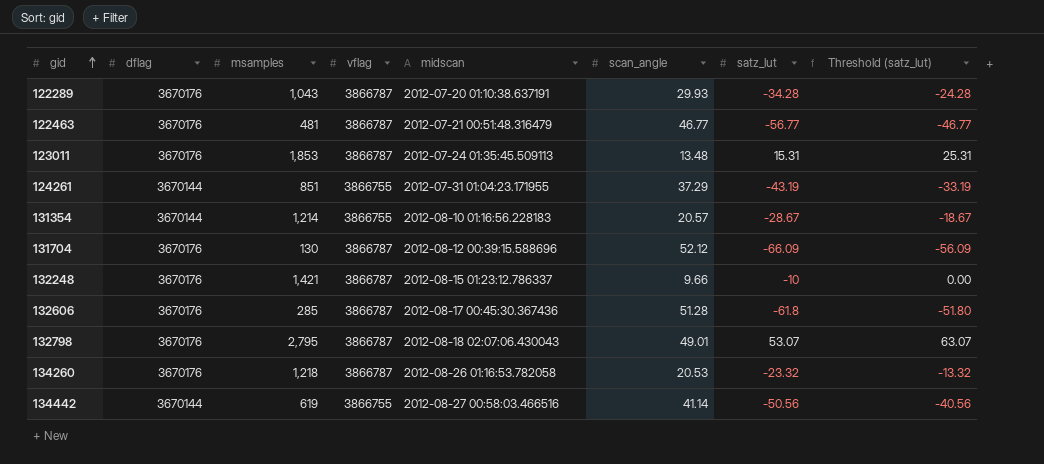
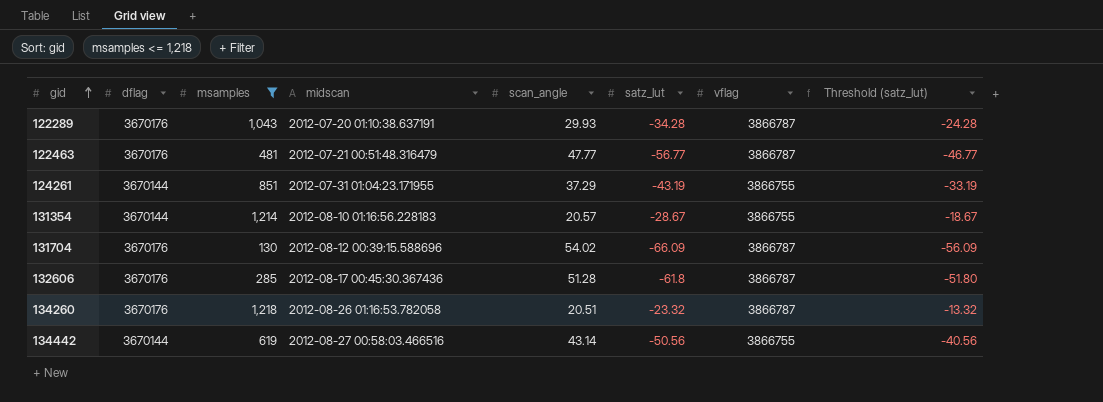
filter: none -> msamples <= 1,218
column vflag | position: 4 -> 7
122463 | scan_angle: 46.77 -> 47.77
131704 | scan_angle: 52.12 -> 54.02
134260 | scan_angle: 20.53 -> 20.51
134442 | scan_angle: 41.14 -> 43.14

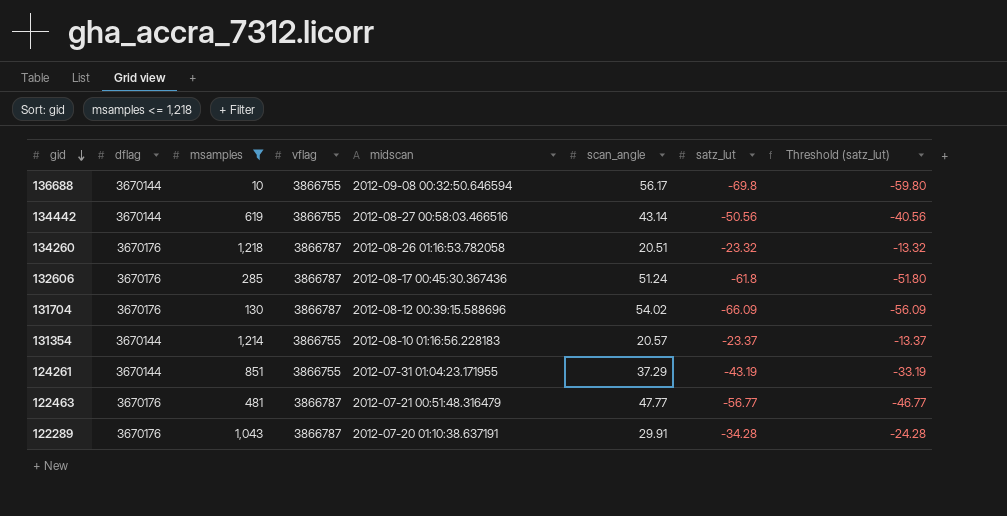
row order: gid ascending -> gid descending
column vflag | position: 7 -> 4
row 136688: none -> 3670144 | 10 | 3866755 | 2012-09-08 00:32:50.646594 | 56.17 | -69.8 | -59.80
132606 | scan_angle: 51.28 -> 51.24
131354 | satz_lut: -28.67 -> -23.37
131354 | Threshold (satz_lut): -18.67 -> -13.37
122289 | scan_angle: 29.93 -> 29.91

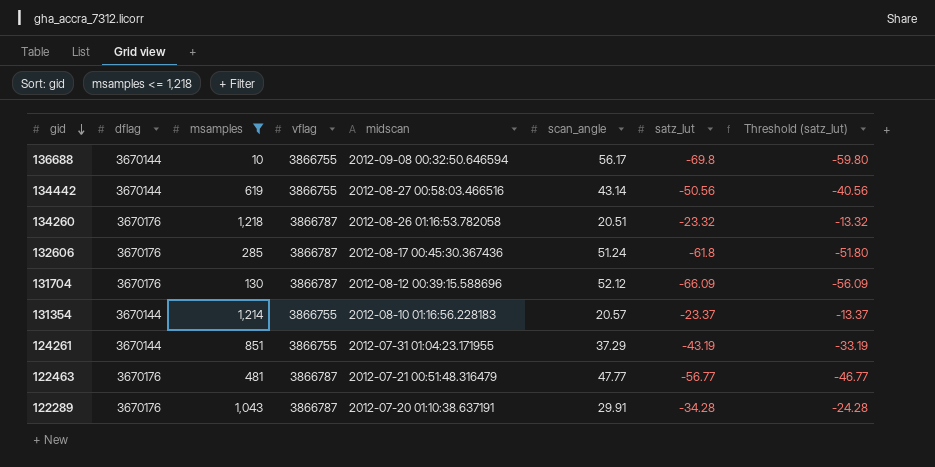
131704 | scan_angle: 54.02 -> 52.12

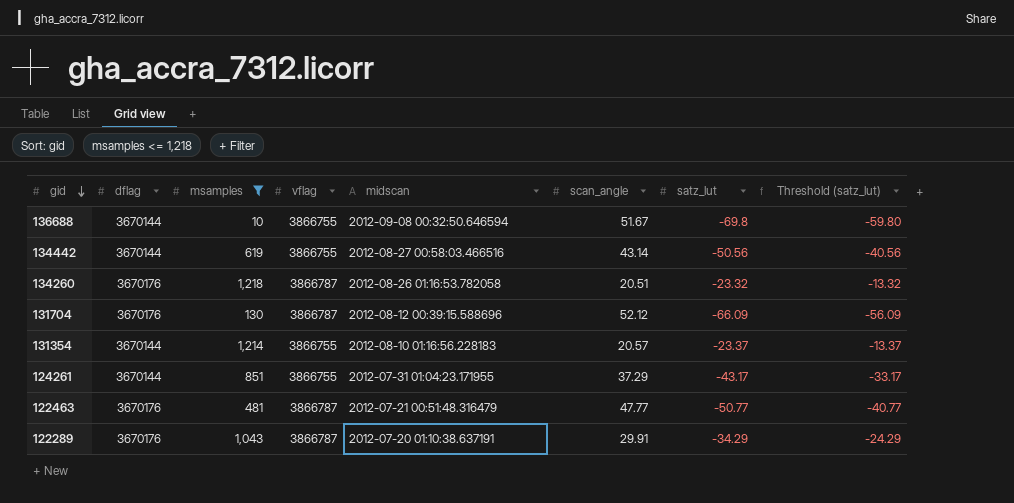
row 132606: 3670176 | 285 | 3866787 | 2012-08-17 00:45:30.367436 | 51.24 | -61.8 | -51.80 -> none
136688 | scan_angle: 56.17 -> 51.67
124261 | satz_lut: -43.19 -> -43.17
124261 | Threshold (satz_lut): -33.19 -> -33.17
122463 | satz_lut: -56.77 -> -50.77
122463 | Threshold (satz_lut): -46.77 -> -40.77
122289 | satz_lut: -34.28 -> -34.29
122289 | Threshold (satz_lut): -24.28 -> -24.29

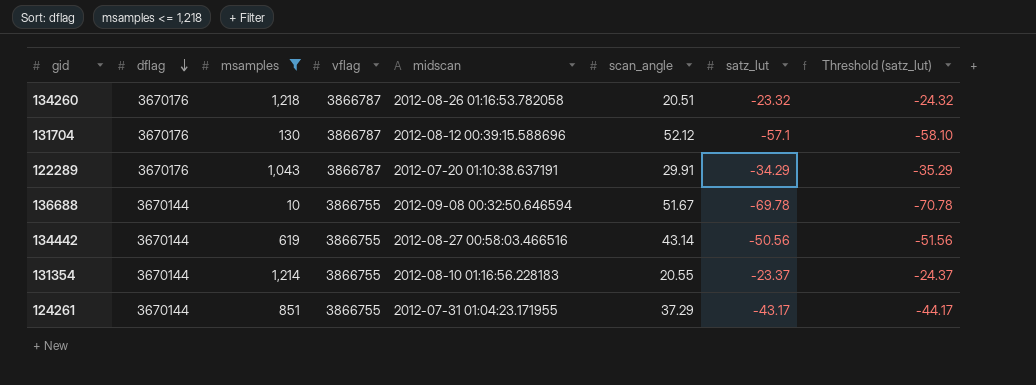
row order: gid descending -> dflag descending
column Threshold (satz_lut) | formula: [satz_lut] + 10 -> [satz_lut] - 1
row 122463: 3670176 | 481 | 3866787 | 2012-07-21 00:51:48.316479 | 47.77 | -50.77 | -40.77 -> none
131704 | satz_lut: -66.09 -> -57.1
136688 | satz_lut: -69.8 -> -69.78
131354 | scan_angle: 20.57 -> 20.55

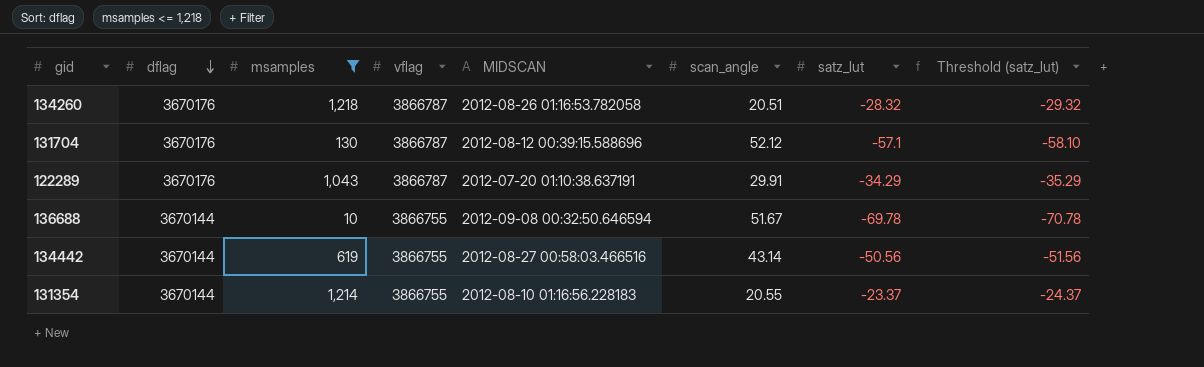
column name: midscan -> MIDSCAN
row 124261: 3670144 | 851 | 3866755 | 2012-07-31 01:04:23.171955 | 37.29 | -43.17 | -44.17 -> none
134260 | satz_lut: -23.32 -> -28.32
134260 | Threshold (satz_lut): -24.32 -> -29.32

